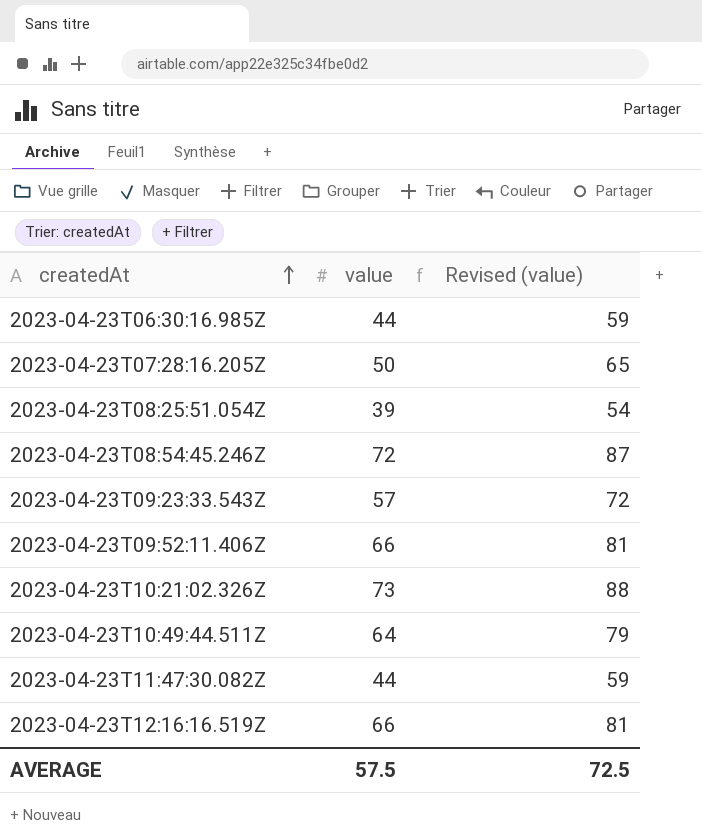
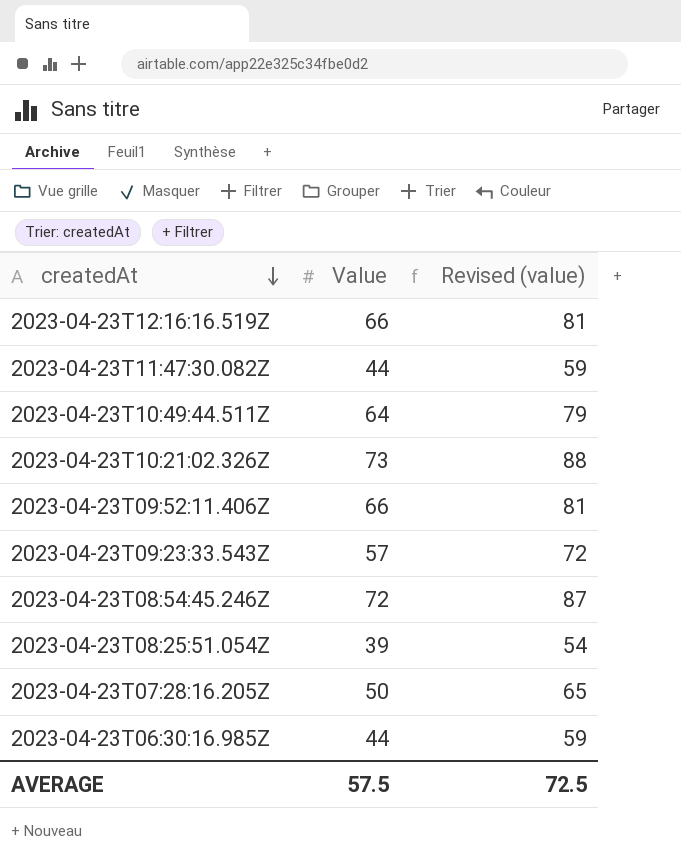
row order: createdAt ascending -> createdAt descending
column name: value -> Value

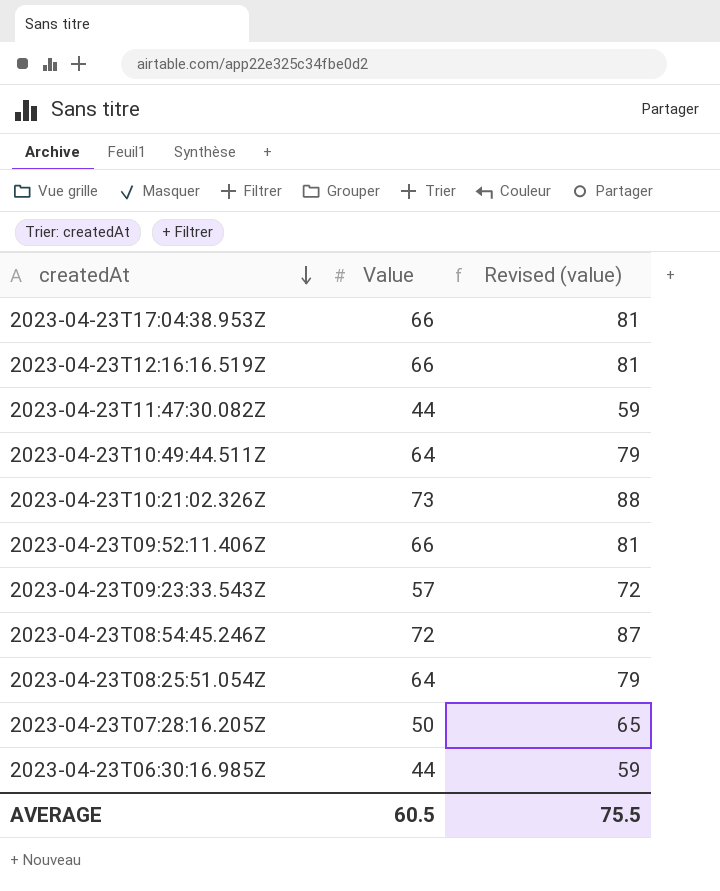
row 2023-04-23T17:04:38.953Z: none -> 66 | 81
2023-04-23T08:25:51.054Z | Value: 39 -> 64
2023-04-23T08:25:51.054Z | Revised (value): 54 -> 79
AVERAGE | Value: 57.5 -> 60.5
AVERAGE | Revised (value): 72.5 -> 75.5

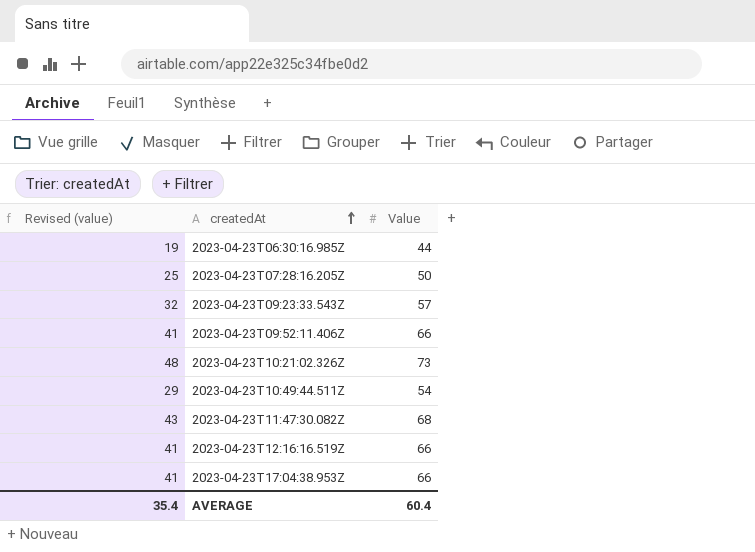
row order: createdAt descending -> createdAt ascending
column Revised (value) | formula: [Value] + 15 -> [Value] - 25
column Revised (value) | position: 3 -> 1
row 2023-04-23T08:54:45.246Z: 72 | 87 -> none
row 2023-04-23T08:25:51.054Z: 64 | 79 -> none
2023-04-23T10:49:44.511Z | Value: 64 -> 54
2023-04-23T11:47:30.082Z | Value: 44 -> 68
AVERAGE | Revised (value): 75.5 -> 35.4
AVERAGE | Value: 60.5 -> 60.4

